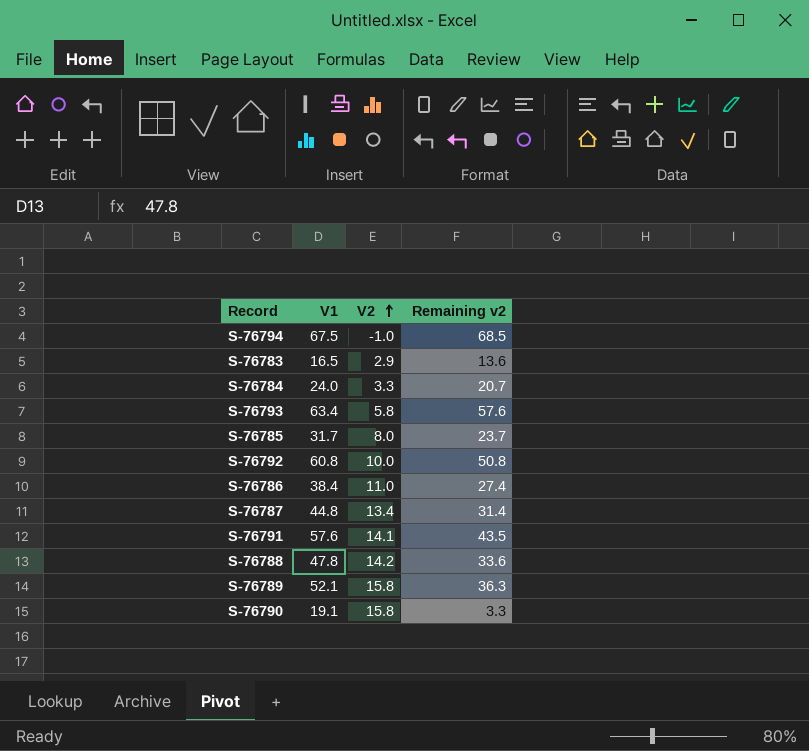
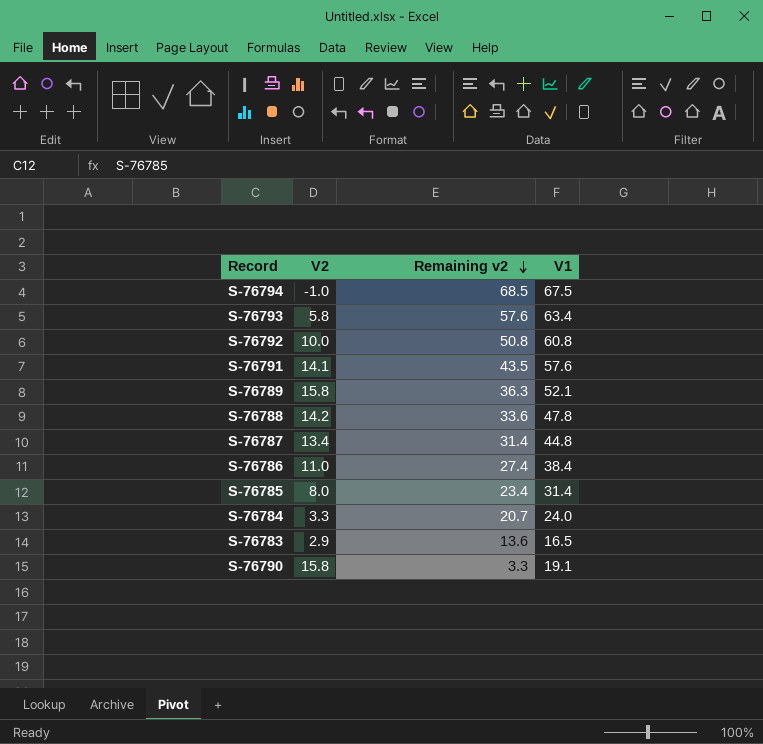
row order: V2 ascending -> Remaining v2 descending
column V1 | position: 2 -> 4
S-76785 | Remaining v2: 23.7 -> 23.4
S-76785 | V1: 31.7 -> 31.4

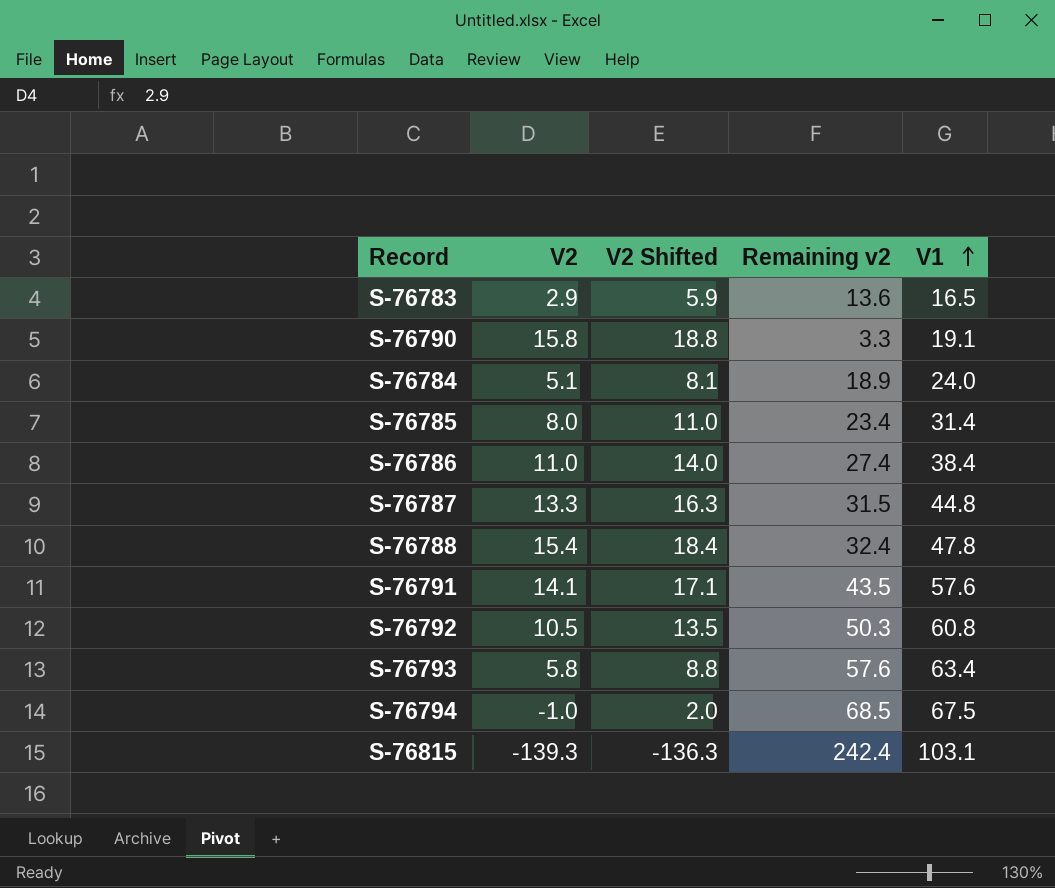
row order: Remaining v2 descending -> V1 ascending
column V2 Shifted | formula: none -> [V2] + 3
row S-76789: 15.8 | 36.3 | 52.1 -> none
S-76784 | V2: 3.3 -> 5.1
S-76784 | Remaining v2: 20.7 -> 18.9
S-76787 | V2: 13.4 -> 13.3
S-76787 | Remaining v2: 31.4 -> 31.5
S-76788 | V2: 14.2 -> 15.4
S-76788 | Remaining v2: 33.6 -> 32.4
S-76792 | V2: 10.0 -> 10.5
S-76792 | Remaining v2: 50.8 -> 50.3
row S-76815: none -> -139.3 | -136.3 | 242.4 | 103.1

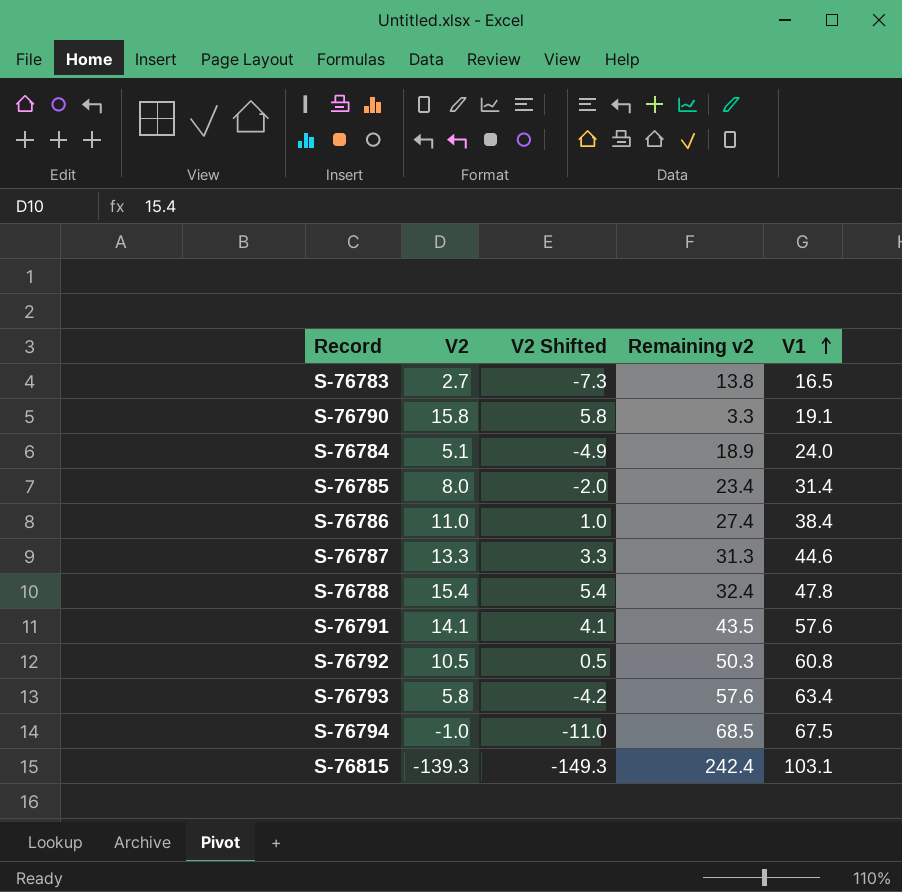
column V2 Shifted | formula: [V2] + 3 -> [V2] - 10
S-76783 | V2: 2.9 -> 2.7
S-76783 | Remaining v2: 13.6 -> 13.8
S-76787 | Remaining v2: 31.5 -> 31.3
S-76787 | V1: 44.8 -> 44.6

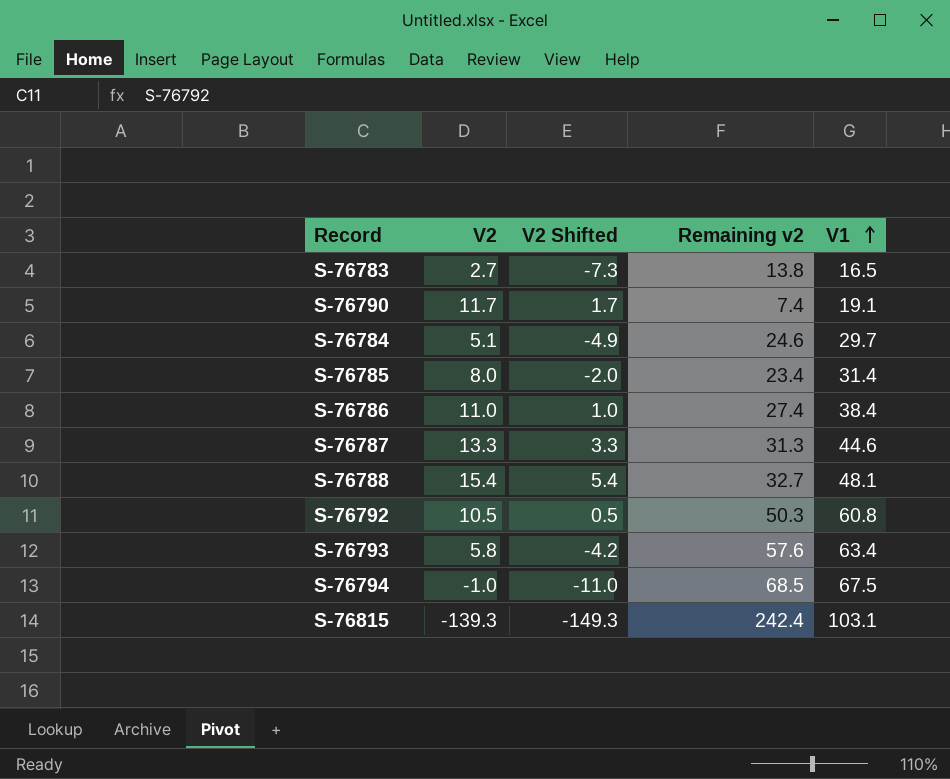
row S-76791: 14.1 | 4.1 | 43.5 | 57.6 -> none
S-76790 | V2: 15.8 -> 11.7
S-76790 | V2 Shifted: 5.8 -> 1.7
S-76790 | Remaining v2: 3.3 -> 7.4
S-76784 | Remaining v2: 18.9 -> 24.6
S-76784 | V1: 24.0 -> 29.7
S-76788 | Remaining v2: 32.4 -> 32.7
S-76788 | V1: 47.8 -> 48.1

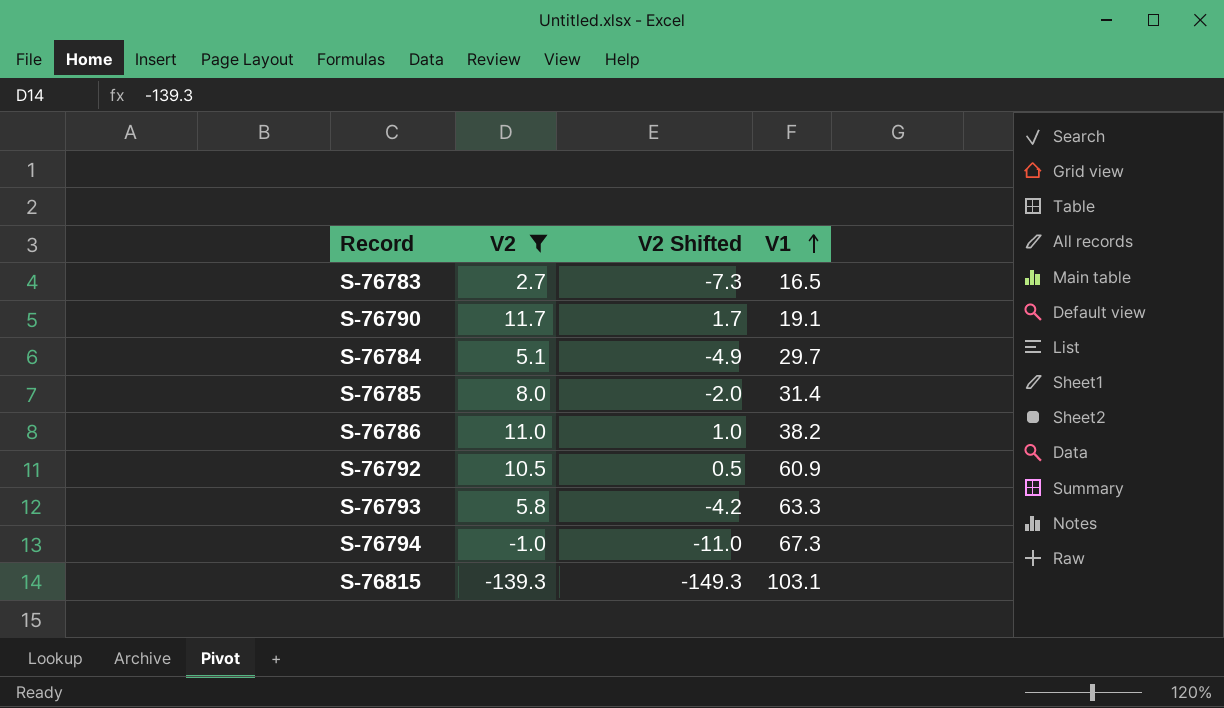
filter: none -> V2 <= 11.7
column Remaining v2 | formula: [V1] - [V2] -> none
S-76786 | V1: 38.4 -> 38.2
S-76792 | V1: 60.8 -> 60.9
S-76793 | V1: 63.4 -> 63.3
S-76794 | V1: 67.5 -> 67.3

